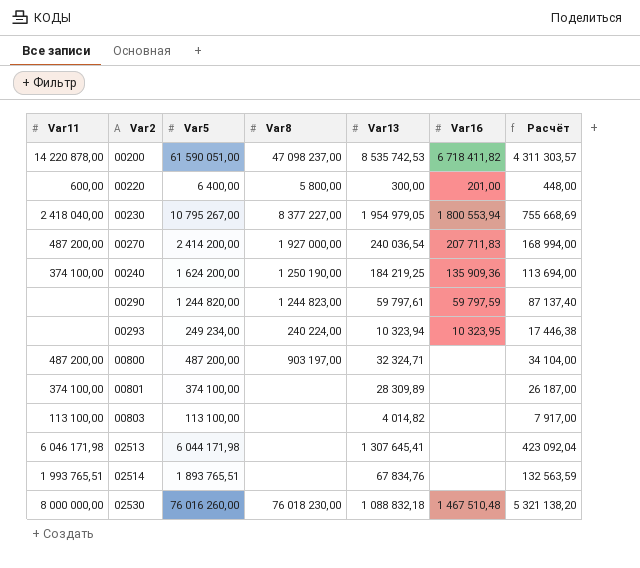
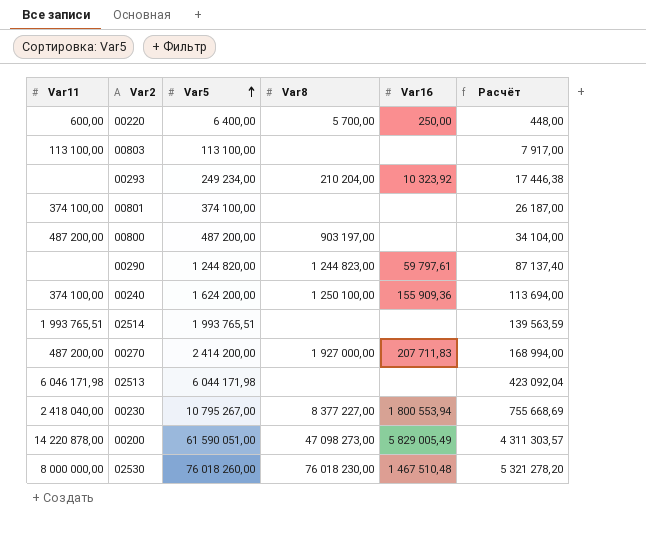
row order: none -> Var5 ascending
column Var13 | position: 5 -> none
00220 | Var8: 5 800,00 -> 5 700,00
00220 | Var16: 201,00 -> 250,00
00293 | Var8: 240 224,00 -> 210 204,00
00293 | Var16: 10 323,95 -> 10 323,92
00290 | Var16: 59 797,59 -> 59 797,61
00240 | Var8: 1 250 190,00 -> 1 250 100,00
00240 | Var16: 135 909,36 -> 155 909,36
02514 | Var5: 1 893 765,51 -> 1 993 765,51
02514 | Расчёт: 132 563,59 -> 139 563,59
00200 | Var8: 47 098 237,00 -> 47 098 273,00
00200 | Var16: 6 718 411,82 -> 5 829 005,49
02530 | Var5: 76 016 260,00 -> 76 018 260,00
02530 | Расчёт: 5 321 138,20 -> 5 321 278,20

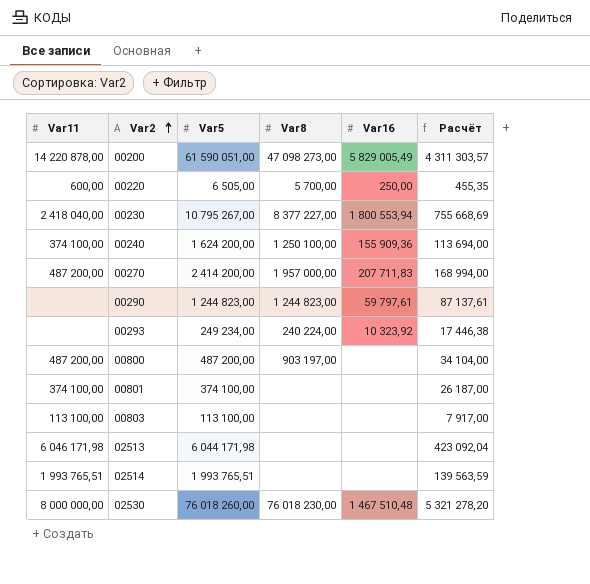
row order: Var5 ascending -> Var2 ascending
00220 | Var5: 6 400,00 -> 6 505,00
00220 | Расчёт: 448,00 -> 455,35
00270 | Var8: 1 927 000,00 -> 1 957 000,00
00290 | Var5: 1 244 820,00 -> 1 244 823,00
00290 | Расчёт: 87 137,40 -> 87 137,61
00293 | Var8: 210 204,00 -> 240 224,00

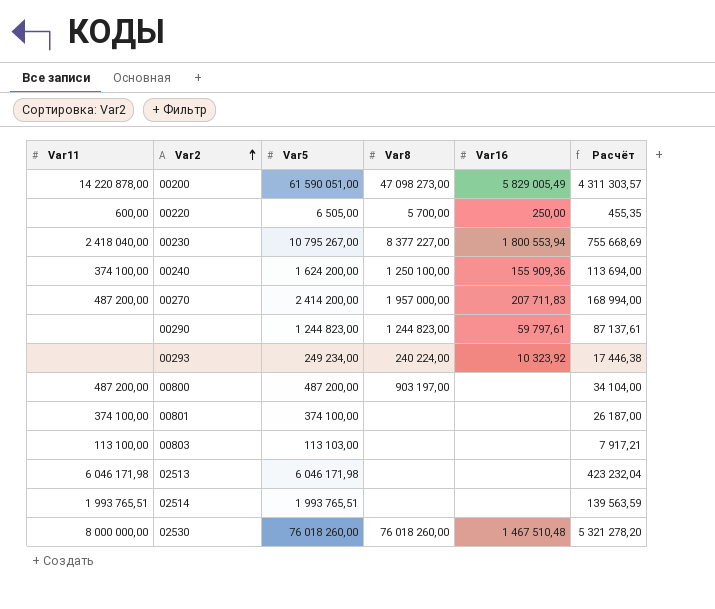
00803 | Var5: 113 100,00 -> 113 103,00
00803 | Расчёт: 7 917,00 -> 7 917,21
02513 | Var5: 6 044 171,98 -> 6 046 171,98
02513 | Расчёт: 423 092,04 -> 423 232,04
02530 | Var8: 76 018 230,00 -> 76 018 260,00

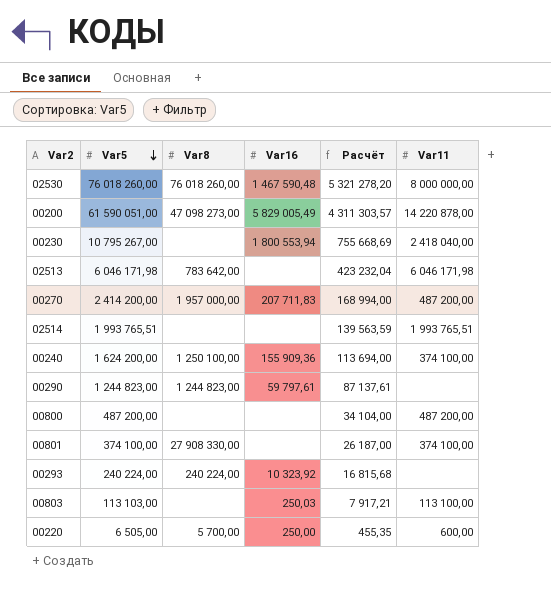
row order: Var2 ascending -> Var5 descending
column Var11 | position: 1 -> 6
02530 | Var16: 1 467 510,48 -> 1 467 590,48
00230 | Var8: 8 377 227,00 -> none
02513 | Var8: none -> 783 642,00
00800 | Var8: 903 197,00 -> none
00801 | Var8: none -> 27 908 330,00
00293 | Var5: 249 234,00 -> 240 224,00
00293 | Расчёт: 17 446,38 -> 16 815,68
00803 | Var16: none -> 250,03

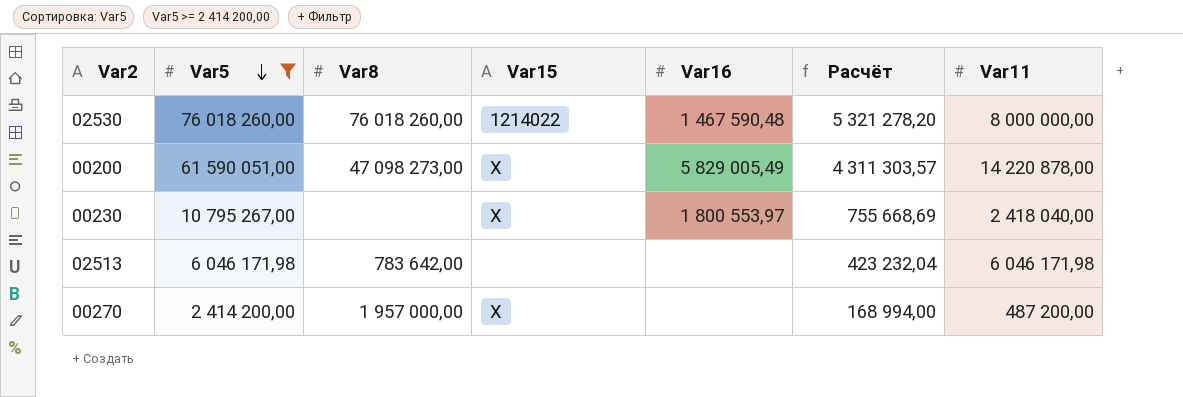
filter: none -> Var5 >= 2 414 200,00
column Var15 | position: none -> 4
00230 | Var16: 1 800 553,94 -> 1 800 553,97
00270 | Var16: 207 711,83 -> none

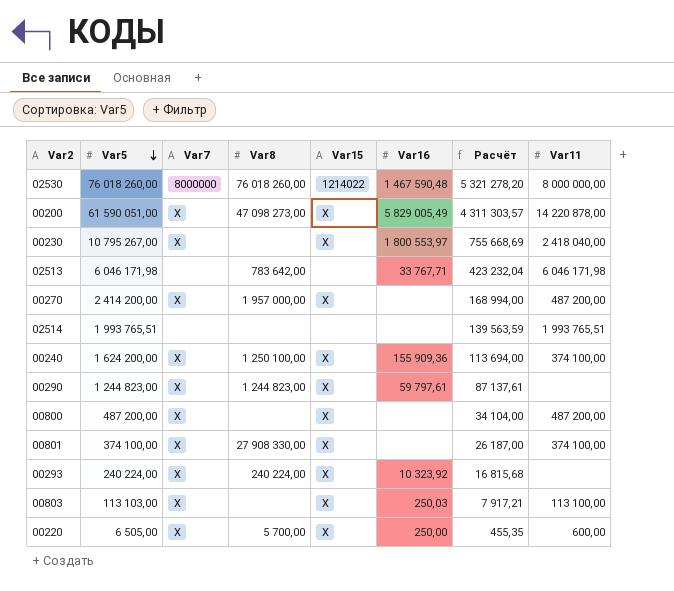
filter: Var5 >= 2 414 200,00 -> none
column Var7 | position: none -> 3
02513 | Var16: none -> 33 767,71

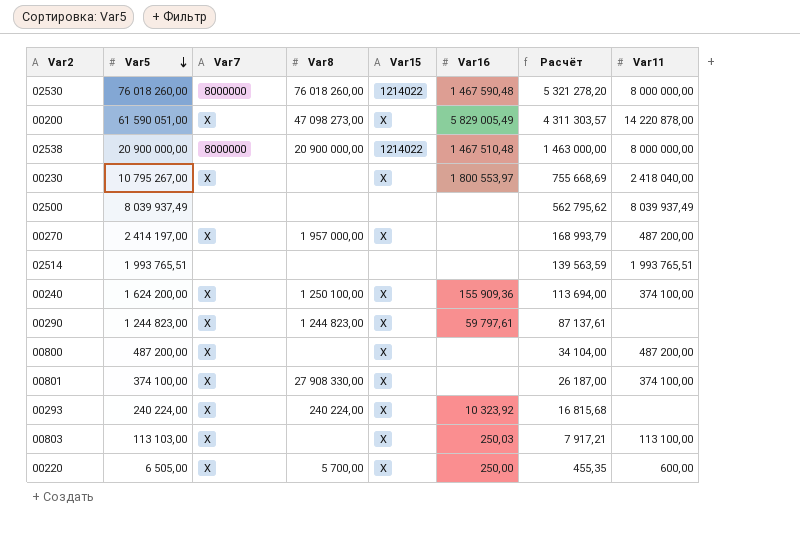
row 02513: 6 046 171,98 | none | 783 642,00 | none | 33 767,71 | 423 232,04 | 6 046 171,98 -> none
row 02538: none -> 20 900 000,00 | 8000000 | 20 900 000,00 | 1214022 | 1 467 510,48 | 1 463 000,00 | 8 000 000,00
row 02500: none -> 8 039 937,49 | none | none | none | none | 562 795,62 | 8 039 937,49
00270 | Var5: 2 414 200,00 -> 2 414 197,00
00270 | Расчёт: 168 994,00 -> 168 993,79

